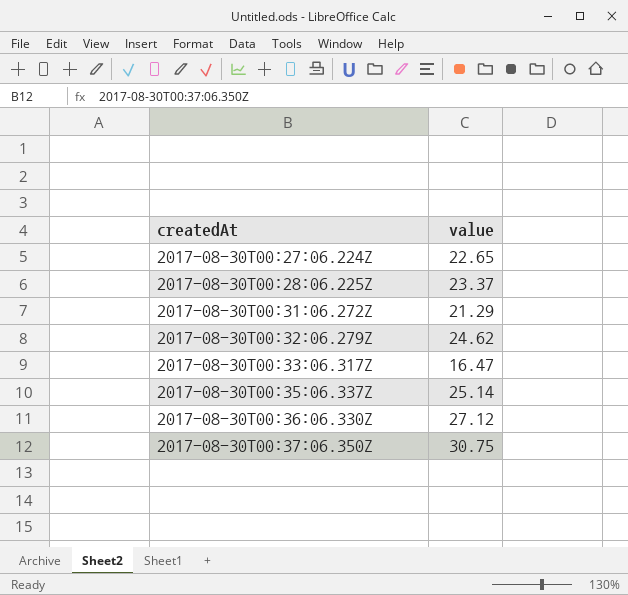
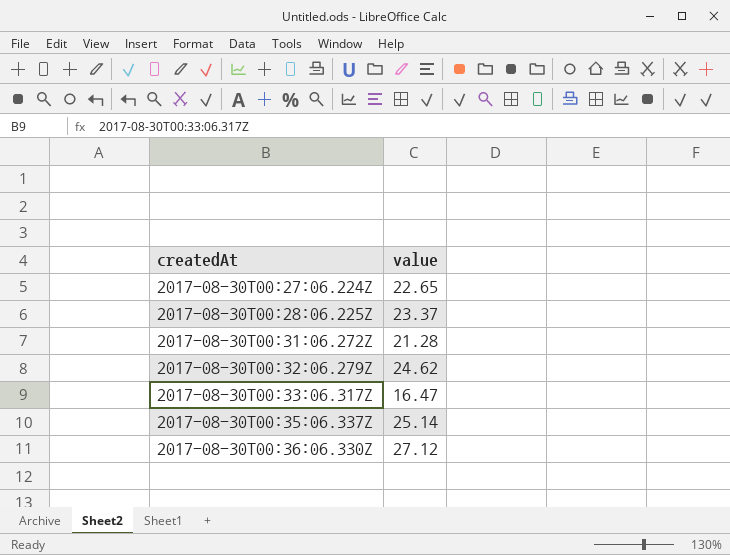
row 2017-08-30T00:37:06.350Z: 30.75 -> none
2017-08-30T00:31:06.272Z | value: 21.29 -> 21.28

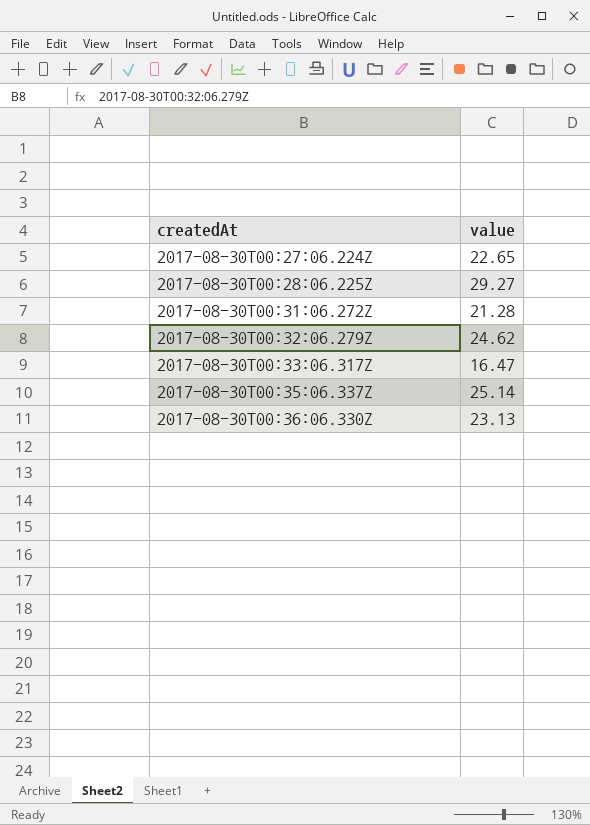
2017-08-30T00:28:06.225Z | value: 23.37 -> 29.27
2017-08-30T00:36:06.330Z | value: 27.12 -> 23.13

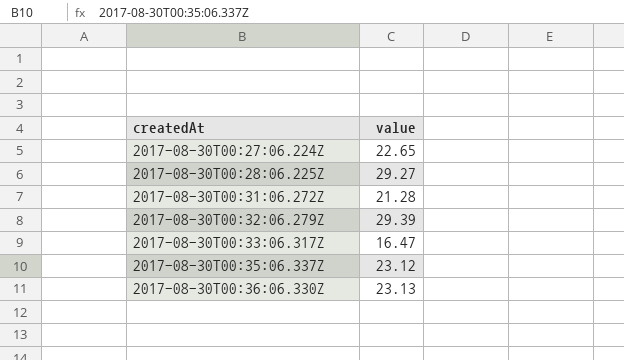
2017-08-30T00:32:06.279Z | value: 24.62 -> 29.39
2017-08-30T00:35:06.337Z | value: 25.14 -> 23.12

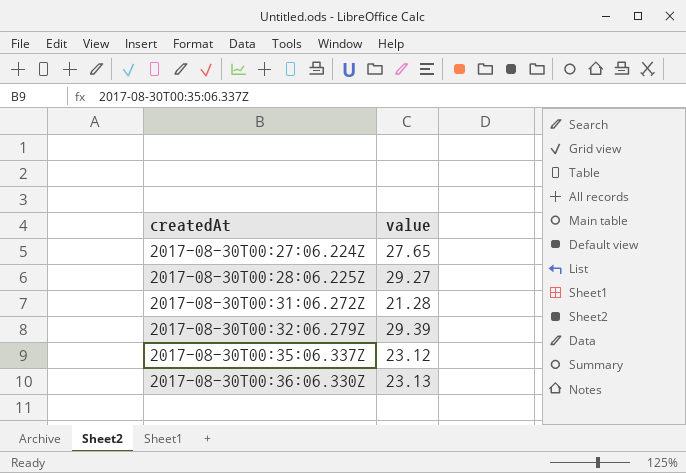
row 2017-08-30T00:33:06.317Z: 16.47 -> none
2017-08-30T00:27:06.224Z | value: 22.65 -> 27.65

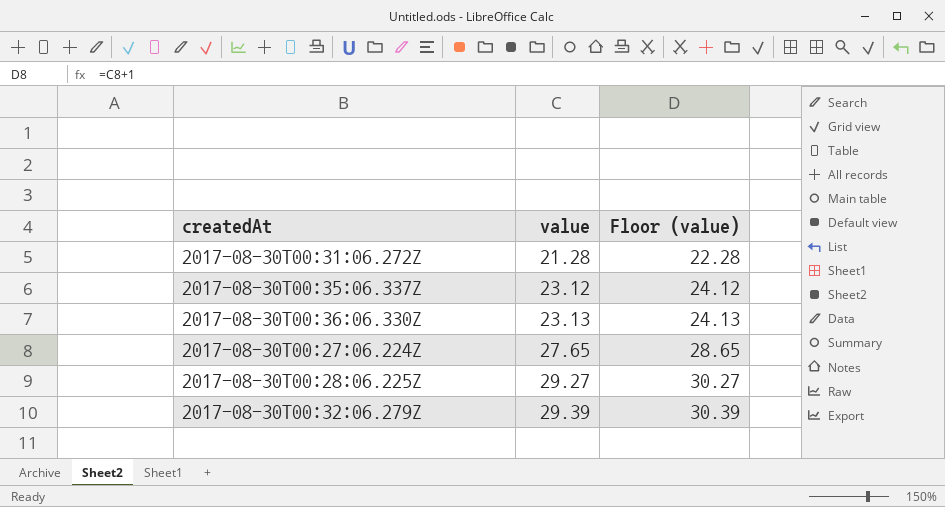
row order: createdAt ascending -> value ascending
column Floor (value) | formula: none -> [value] + 1

